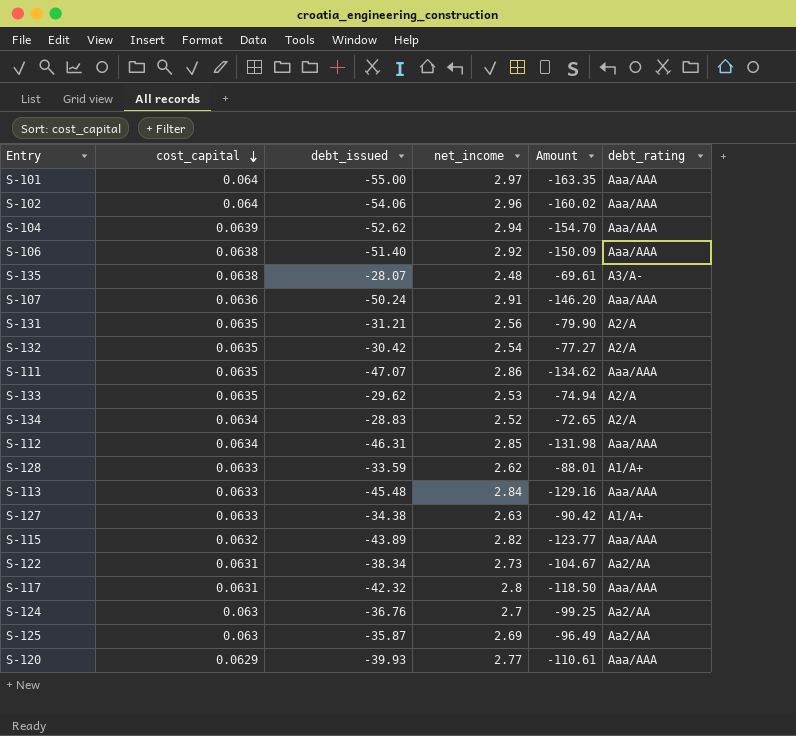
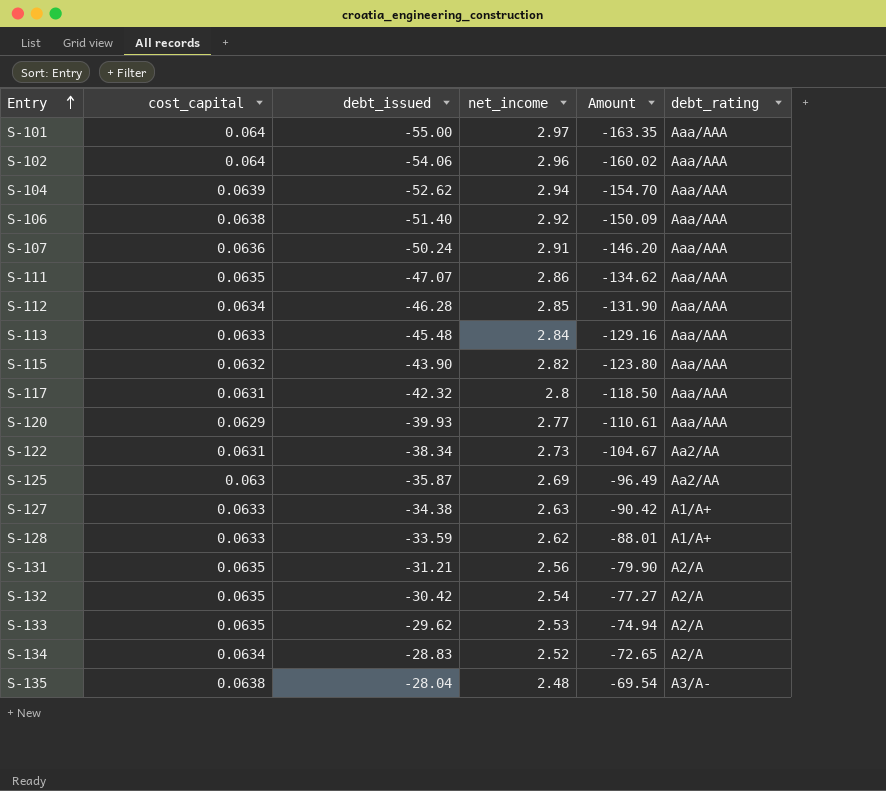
row order: cost_capital descending -> Entry ascending
row S-124: 0.063 | -36.76 | 2.7 | -99.25 | Aa2/AA -> none
S-112 | debt_issued: -46.31 -> -46.28
S-112 | Amount: -131.98 -> -131.90
S-115 | debt_issued: -43.89 -> -43.90
S-115 | Amount: -123.77 -> -123.80
S-135 | debt_issued: -28.07 -> -28.04
S-135 | Amount: -69.61 -> -69.54

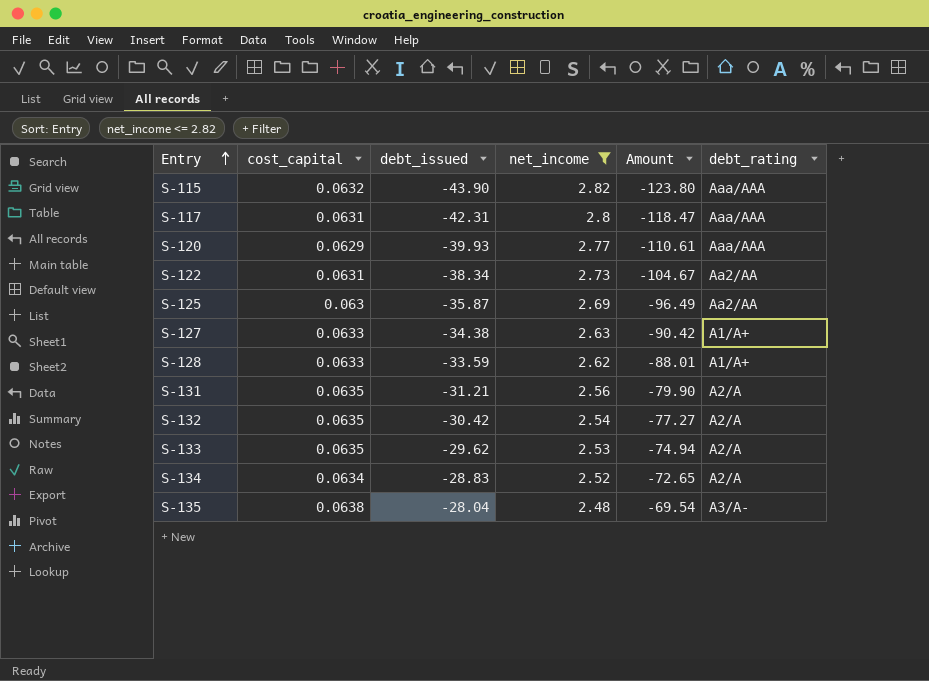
filter: none -> net_income <= 2.82
S-117 | debt_issued: -42.32 -> -42.31
S-117 | Amount: -118.50 -> -118.47

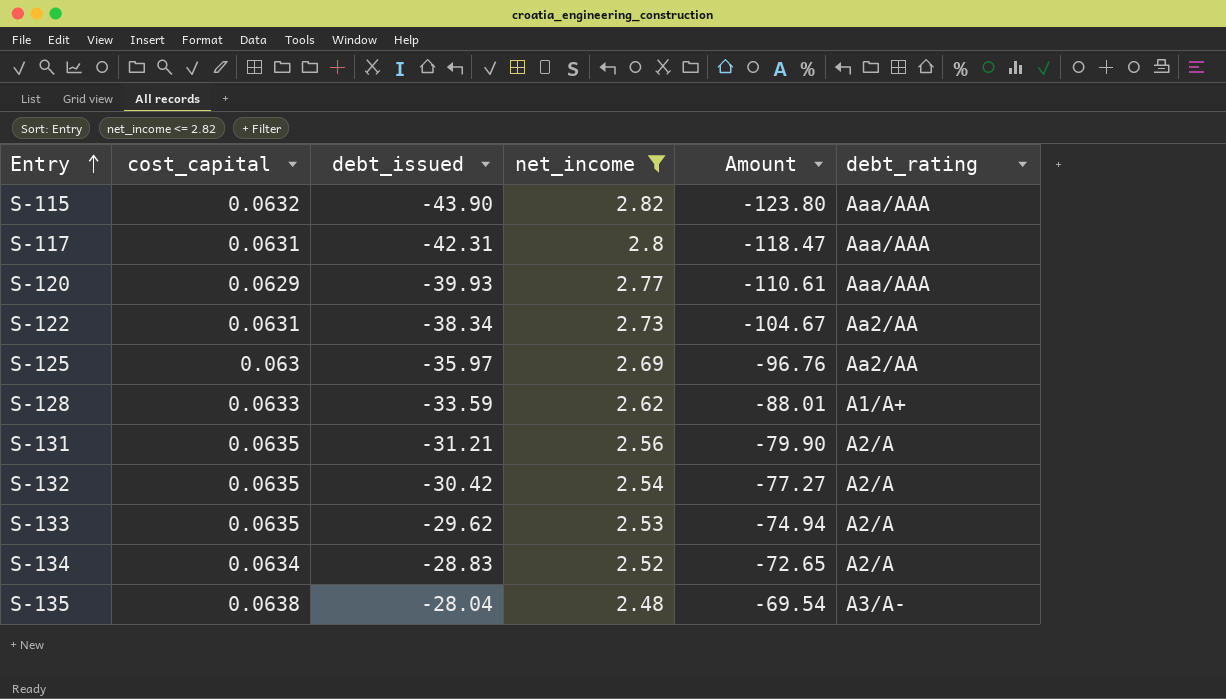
row S-127: 0.0633 | -34.38 | 2.63 | -90.42 | A1/A+ -> none
S-125 | debt_issued: -35.87 -> -35.97
S-125 | Amount: -96.49 -> -96.76

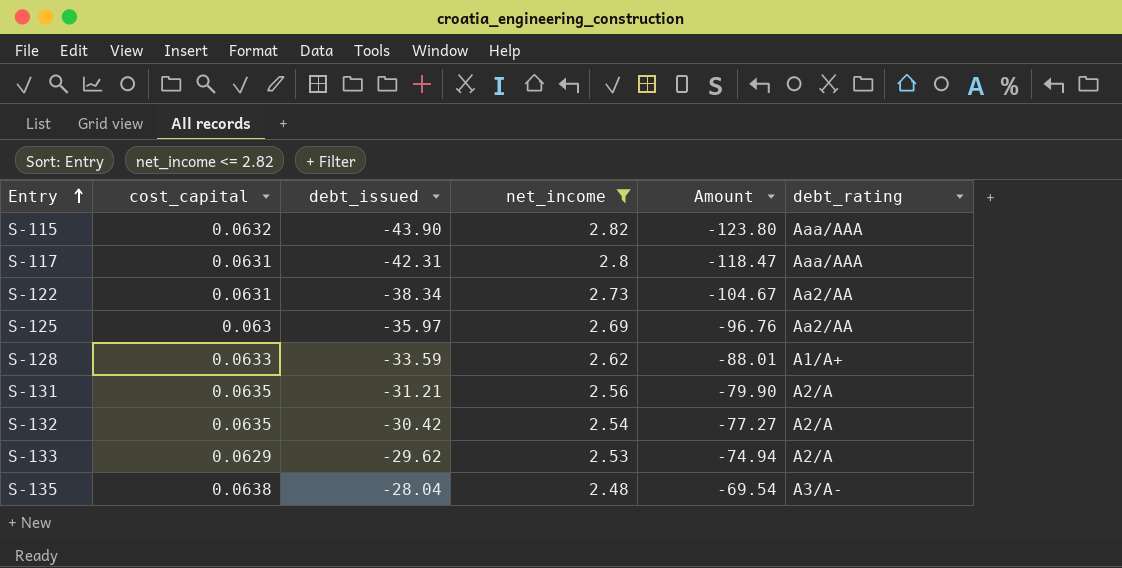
row S-120: 0.0629 | -39.93 | 2.77 | -110.61 | Aaa/AAA -> none
row S-134: 0.0634 | -28.83 | 2.52 | -72.65 | A2/A -> none
S-133 | cost_capital: 0.0635 -> 0.0629

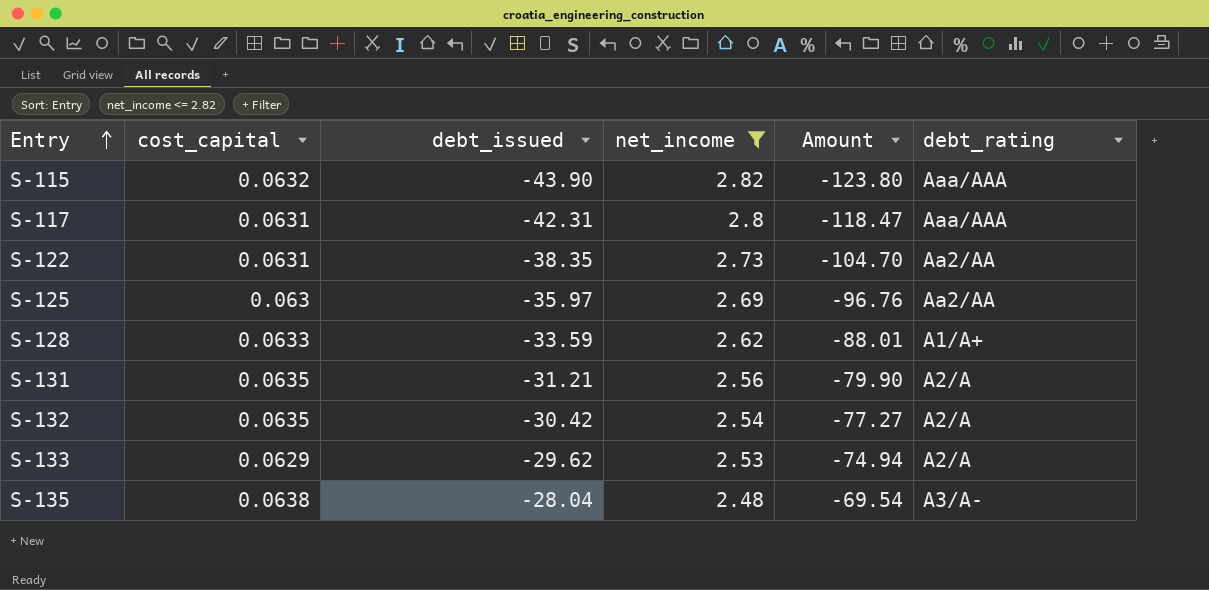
S-122 | debt_issued: -38.34 -> -38.35
S-122 | Amount: -104.67 -> -104.70

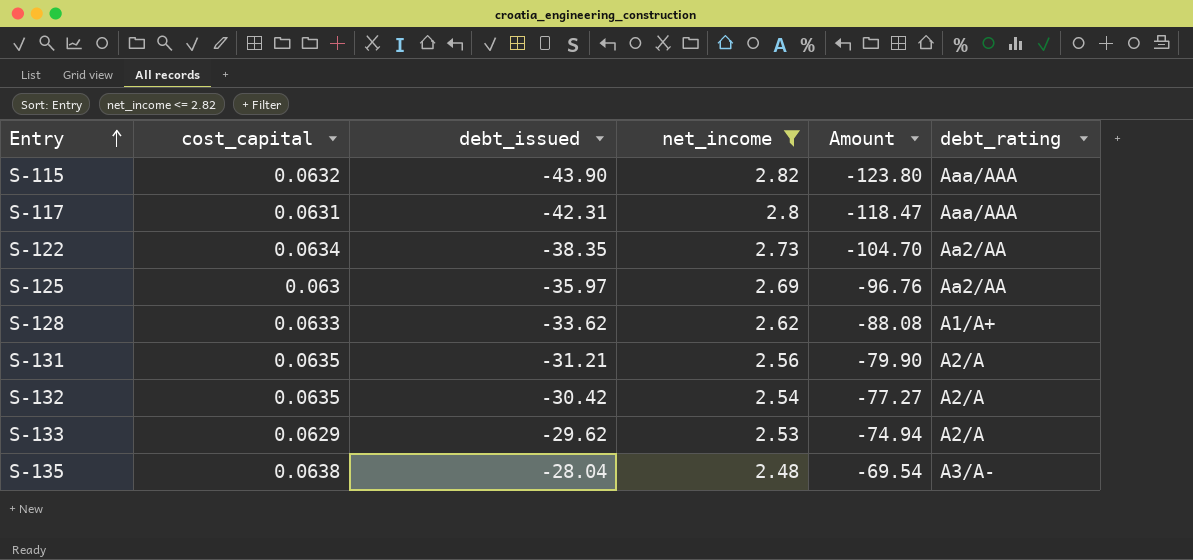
S-122 | cost_capital: 0.0631 -> 0.0634
S-128 | debt_issued: -33.59 -> -33.62
S-128 | Amount: -88.01 -> -88.08

